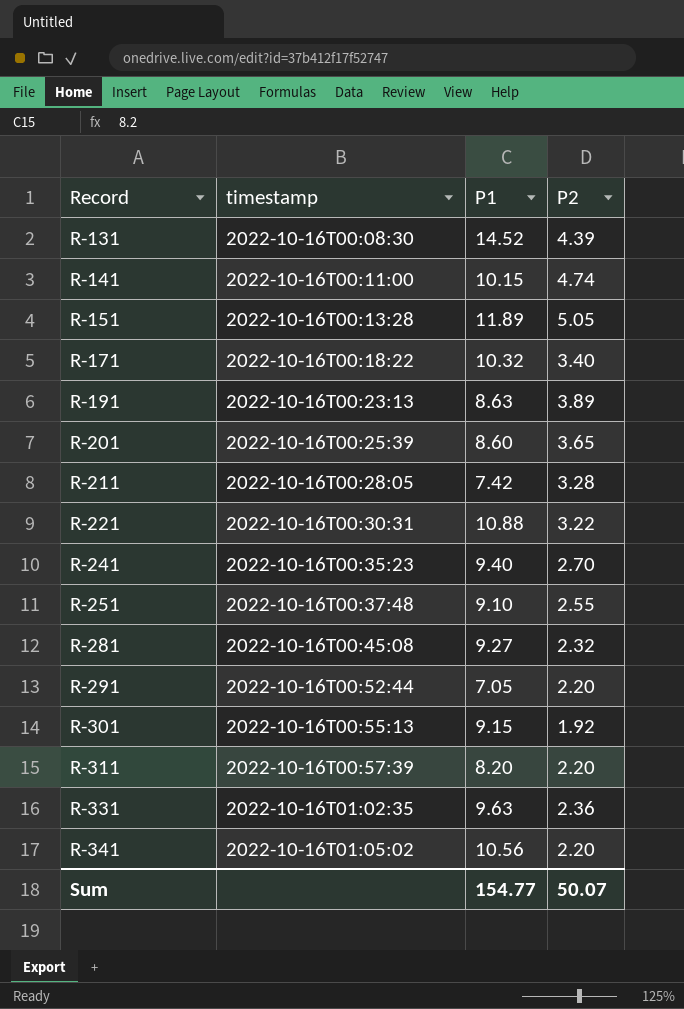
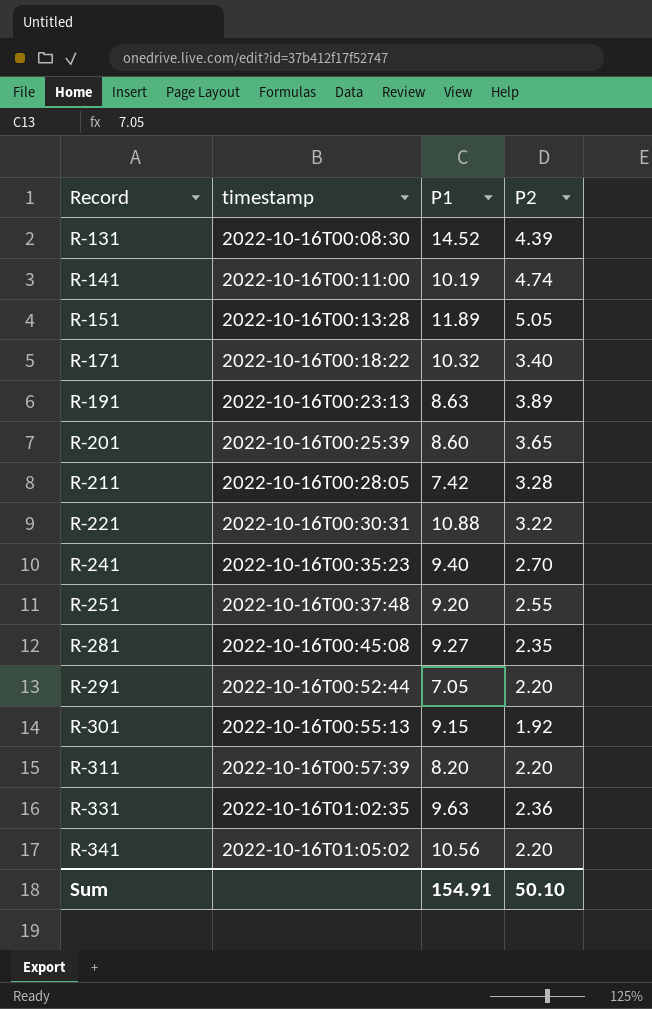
R-141 | P1: 10.15 -> 10.19
R-251 | P1: 9.10 -> 9.20
R-281 | P2: 2.32 -> 2.35
Sum | P1: 154.77 -> 154.91
Sum | P2: 50.07 -> 50.10

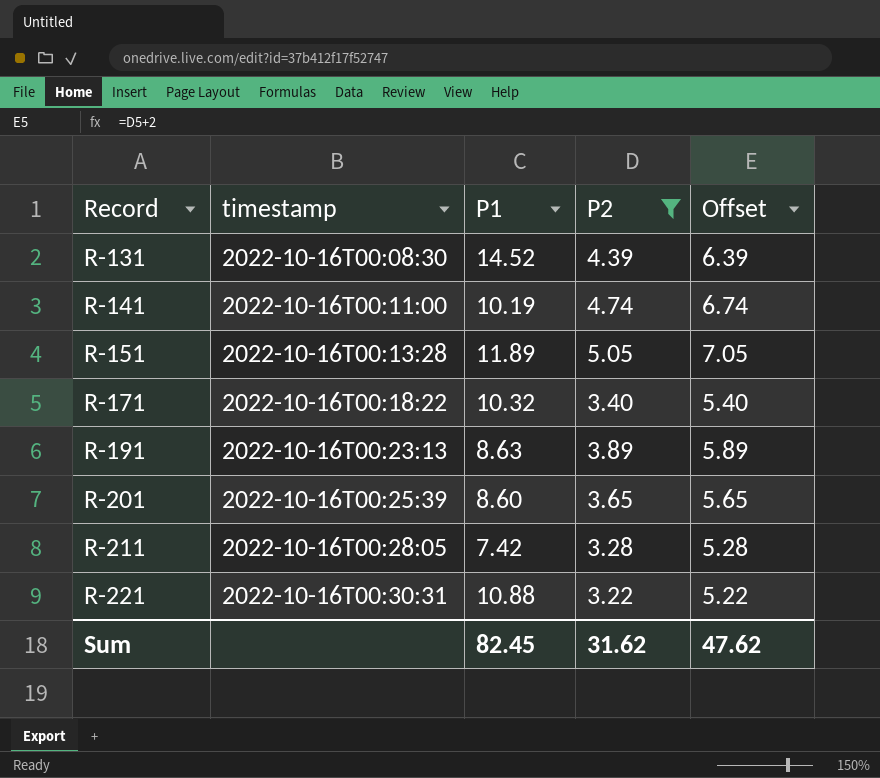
filter: none -> P2 >= 3.22
column Offset | formula: none -> [P2] + 2
Sum | P1: 154.91 -> 82.45
Sum | P2: 50.10 -> 31.62

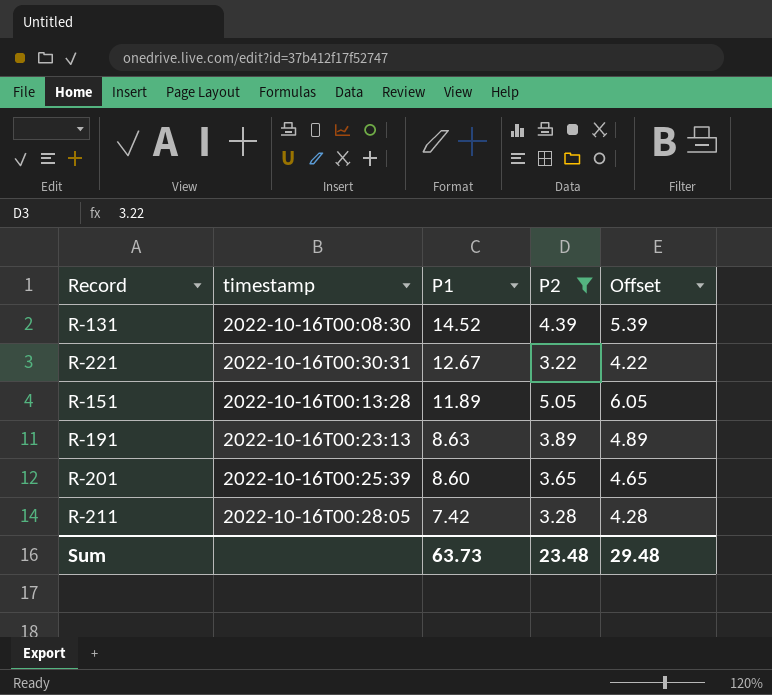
row order: Record ascending -> P1 descending
column Offset | formula: [P2] + 2 -> [P2] + 1
row R-141: 2022-10-16T00:11:00 | 10.19 | 4.74 | 6.74 -> none
row R-171: 2022-10-16T00:18:22 | 10.32 | 3.40 | 5.40 -> none
R-221 | P1: 10.88 -> 12.67
Sum | P1: 82.45 -> 63.73
Sum | P2: 31.62 -> 23.48
Sum | Offset: 47.62 -> 29.48

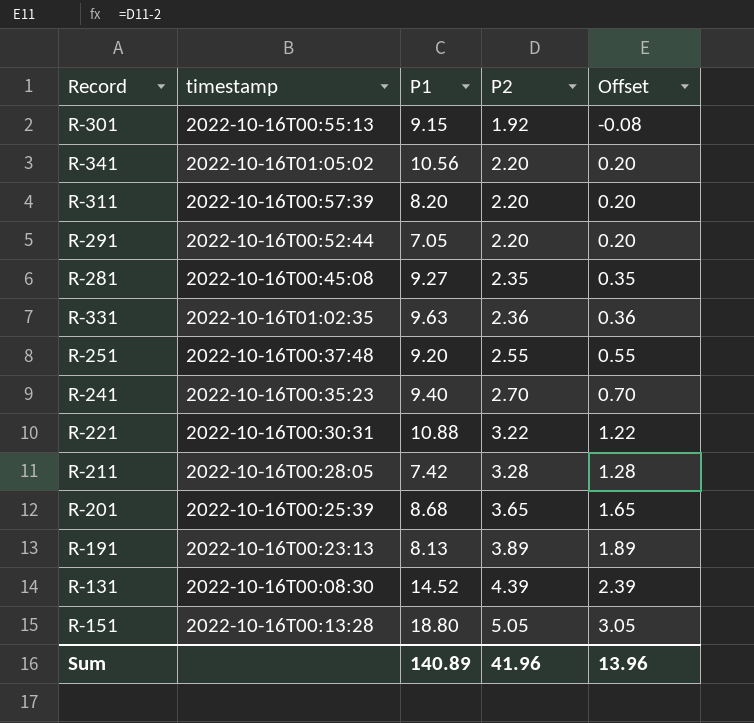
filter: P2 >= 3.22 -> none
row order: P1 descending -> P2 ascending
column Offset | formula: [P2] + 1 -> [P2] - 2
R-221 | P1: 12.67 -> 10.88
R-201 | P1: 8.60 -> 8.68
R-191 | P1: 8.63 -> 8.13
R-151 | P1: 11.89 -> 18.80
Sum | P1: 63.73 -> 140.89
Sum | P2: 23.48 -> 41.96
Sum | Offset: 29.48 -> 13.96

